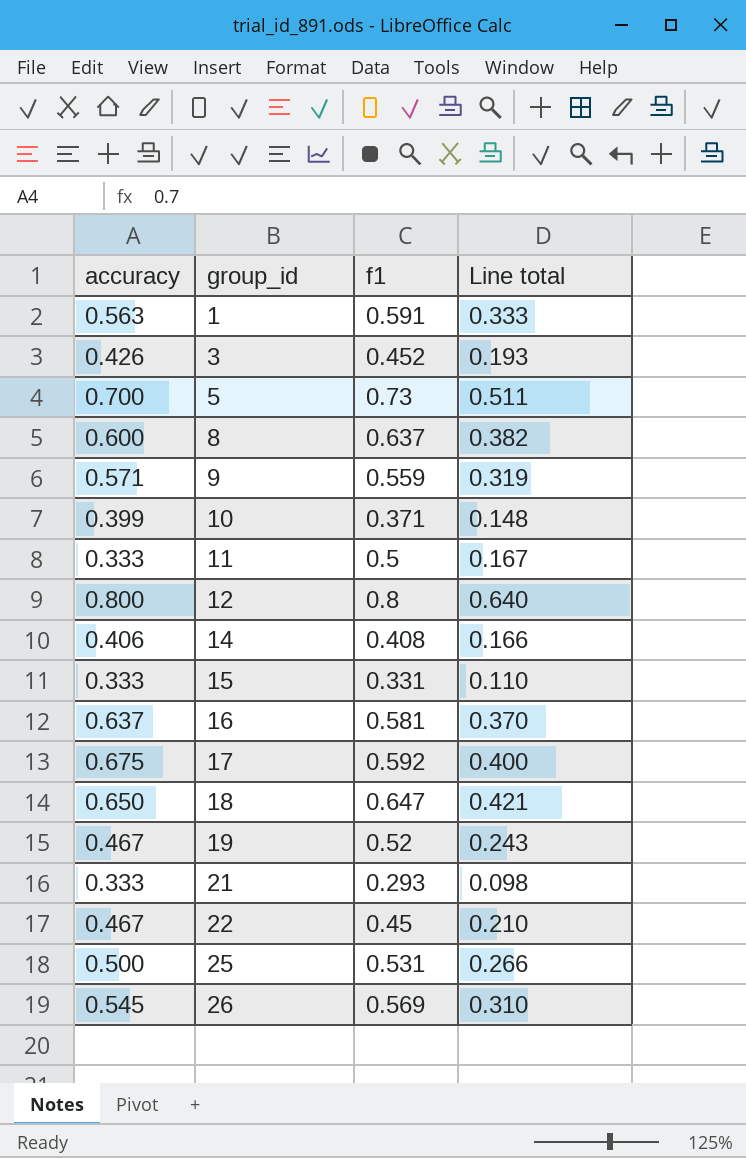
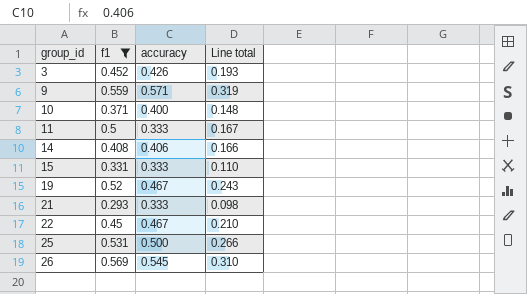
filter: none -> f1 <= 0.569
column accuracy | position: 1 -> 3
10 | accuracy: 0.399 -> 0.400

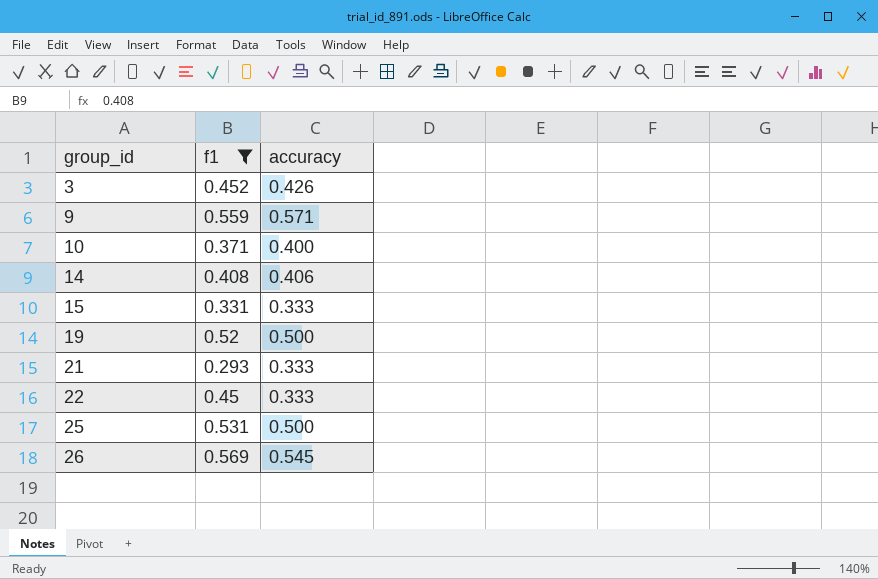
column Line total | formula: [f1] * [accuracy] -> none
row 11: 0.5 | 0.333 | 0.167 -> none
19 | accuracy: 0.467 -> 0.500
22 | accuracy: 0.467 -> 0.333

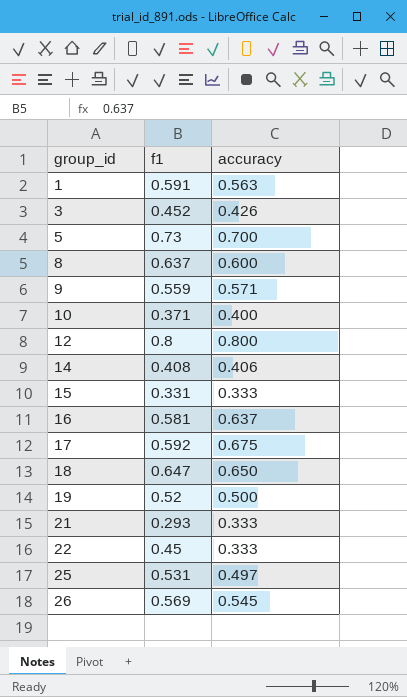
filter: f1 <= 0.569 -> none
25 | accuracy: 0.500 -> 0.497

